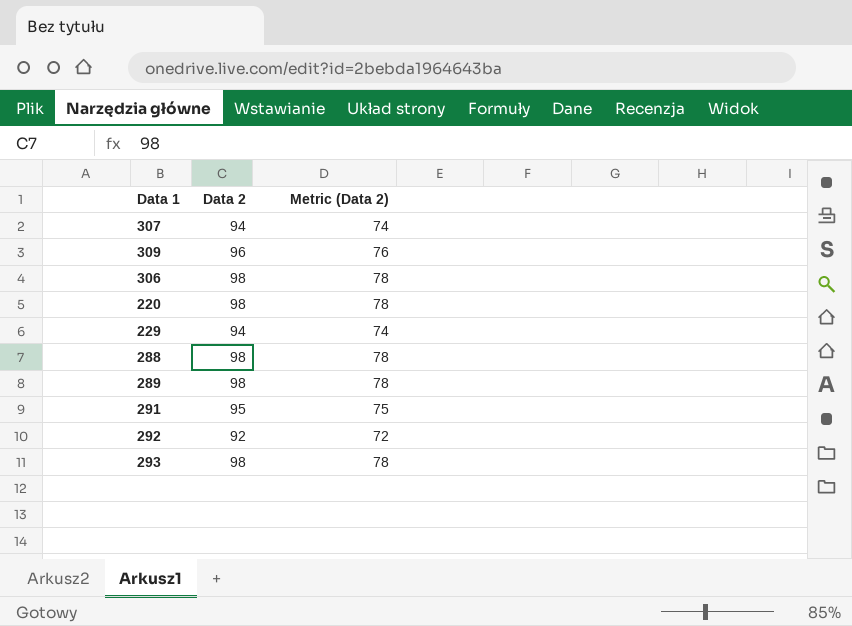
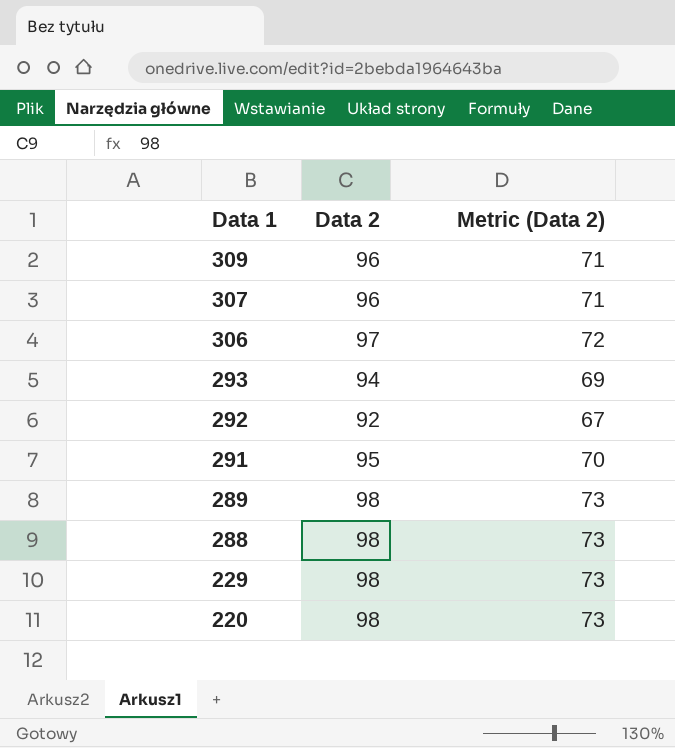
row order: none -> Data 1 descending
column Metric (Data 2) | formula: [Data 2] - 20 -> [Data 2] - 25
307 | Data 2: 94 -> 96
306 | Data 2: 98 -> 97
293 | Data 2: 98 -> 94
229 | Data 2: 94 -> 98

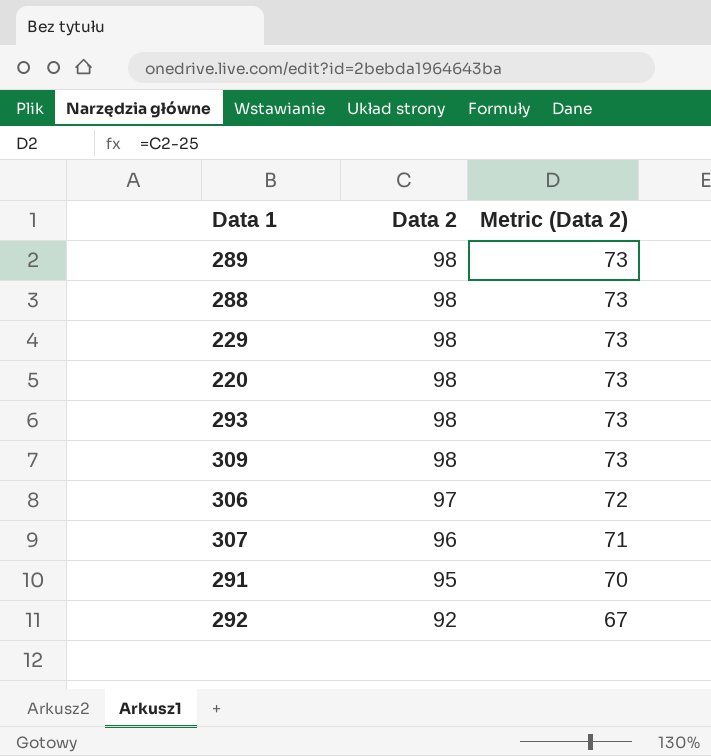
row order: Data 1 descending -> Data 2 descending
293 | Data 2: 94 -> 98
293 | Metric (Data 2): 69 -> 73
309 | Data 2: 96 -> 98
309 | Metric (Data 2): 71 -> 73

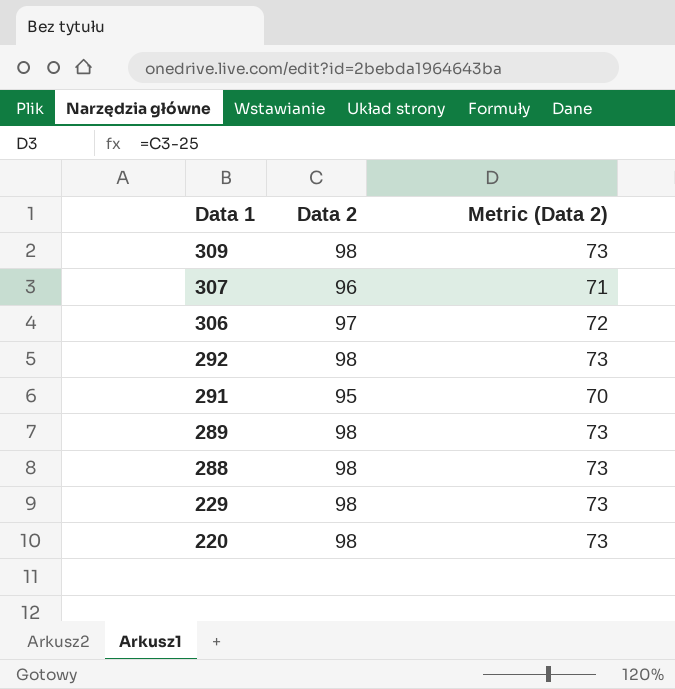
row order: Data 2 descending -> Data 1 descending
row 293: 98 | 73 -> none
292 | Data 2: 92 -> 98
292 | Metric (Data 2): 67 -> 73

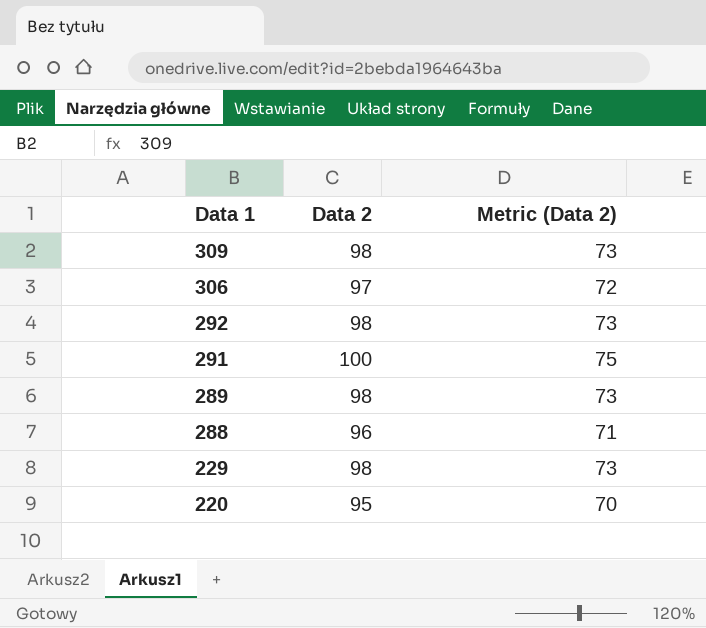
row 307: 96 | 71 -> none
291 | Data 2: 95 -> 100
291 | Metric (Data 2): 70 -> 75
288 | Data 2: 98 -> 96
288 | Metric (Data 2): 73 -> 71
220 | Data 2: 98 -> 95
220 | Metric (Data 2): 73 -> 70

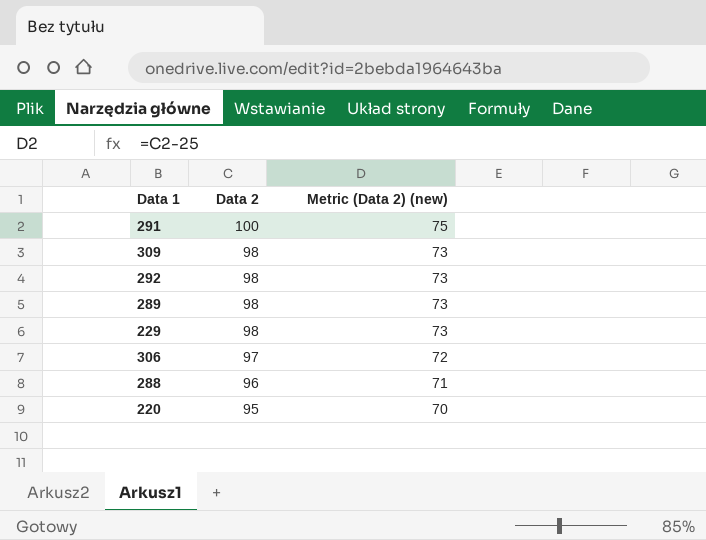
row order: Data 1 descending -> Data 2 descending
column name: Metric (Data 2) -> Metric (Data 2) (new)

